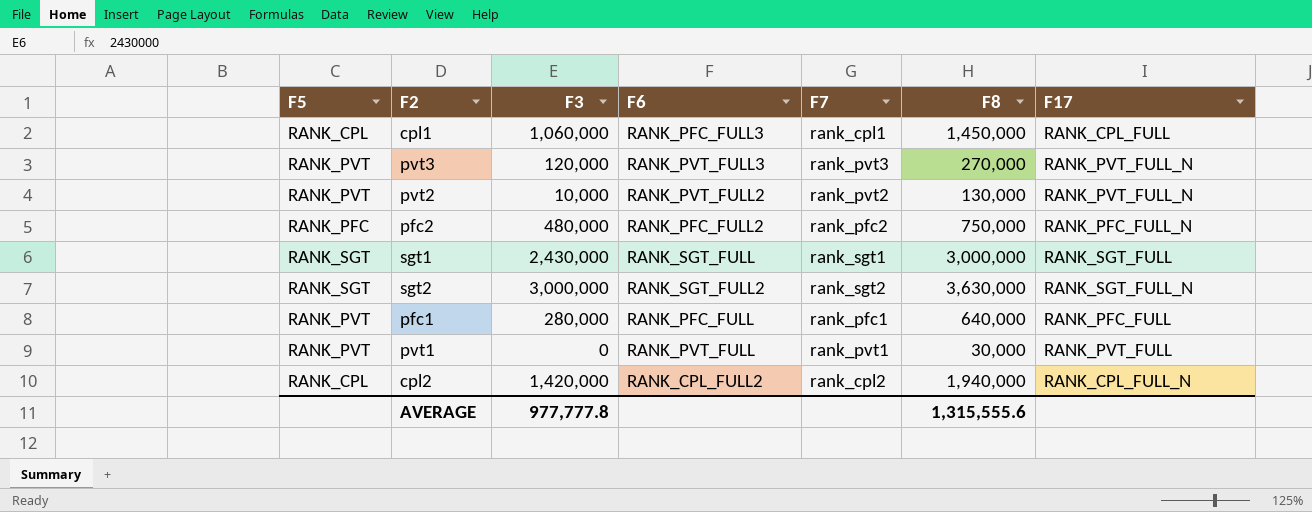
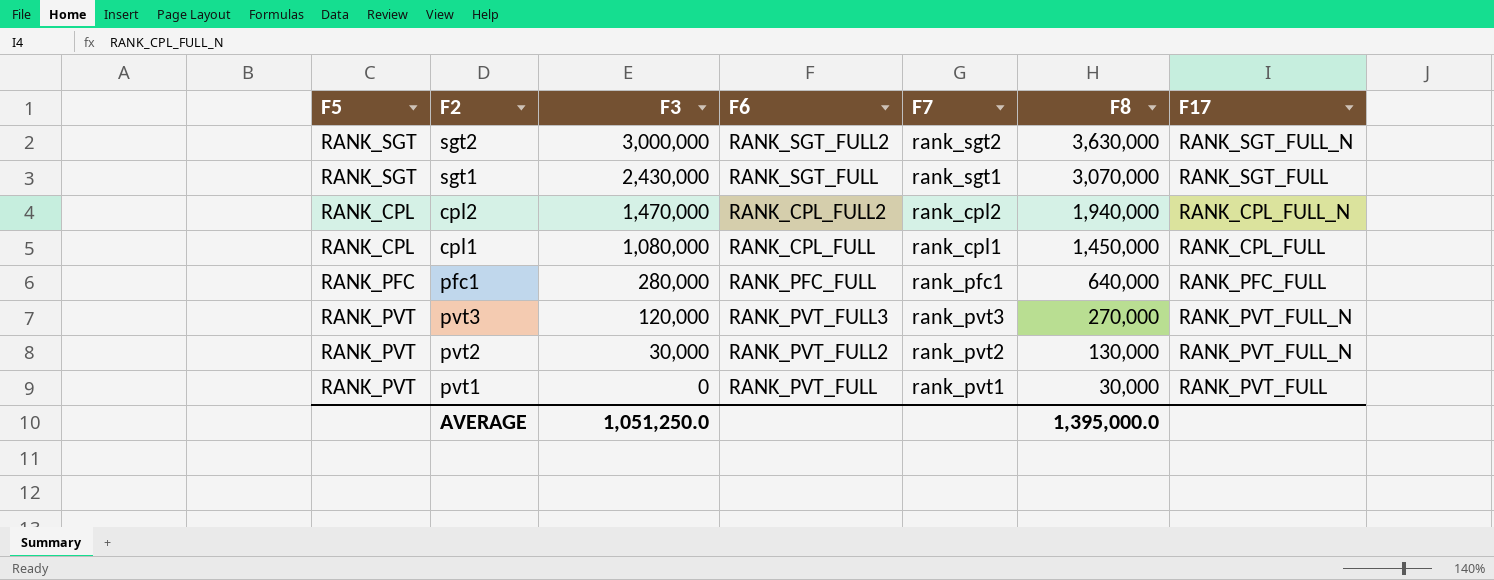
row order: none -> F3 descending
row pfc2: RANK_PFC | 480,000 | RANK_PFC_FULL2 | rank_pfc2 | 750,000 | RANK_PFC_FULL_N -> none
sgt1 | F8: 3,000,000 -> 3,070,000
cpl2 | F3: 1,420,000 -> 1,470,000
cpl1 | F3: 1,060,000 -> 1,080,000
cpl1 | F6: RANK_PFC_FULL3 -> RANK_CPL_FULL
pfc1 | F5: RANK_PVT -> RANK_PFC
pvt2 | F3: 10,000 -> 30,000
AVERAGE | F3: 977,777.8 -> 1,051,250.0
AVERAGE | F8: 1,315,555.6 -> 1,395,000.0

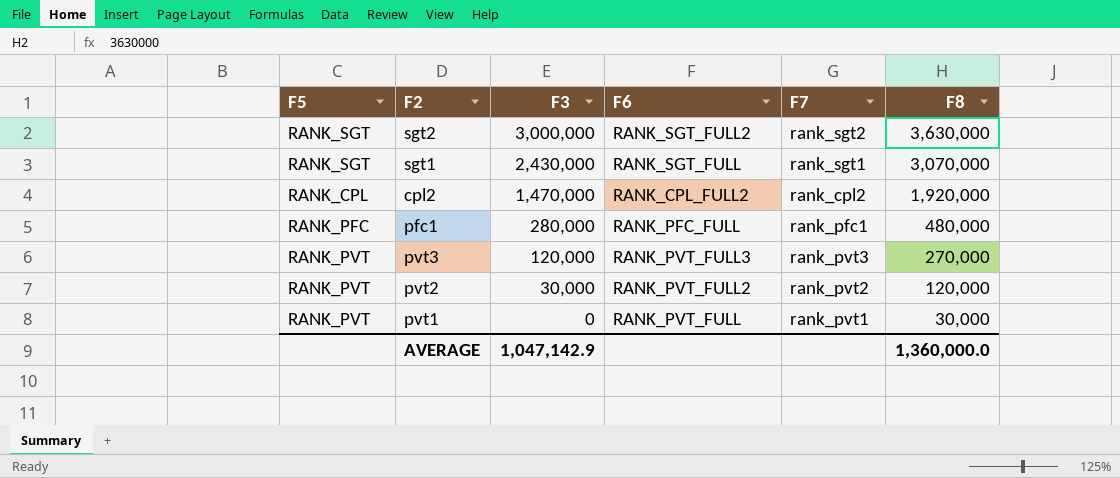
column F17 | position: 7 -> none
row cpl1: RANK_CPL | 1,080,000 | RANK_CPL_FULL | rank_cpl1 | 1,450,000 | RANK_CPL_FULL -> none
cpl2 | F8: 1,940,000 -> 1,920,000
pfc1 | F8: 640,000 -> 480,000
pvt2 | F8: 130,000 -> 120,000
AVERAGE | F3: 1,051,250.0 -> 1,047,142.9
AVERAGE | F8: 1,395,000.0 -> 1,360,000.0

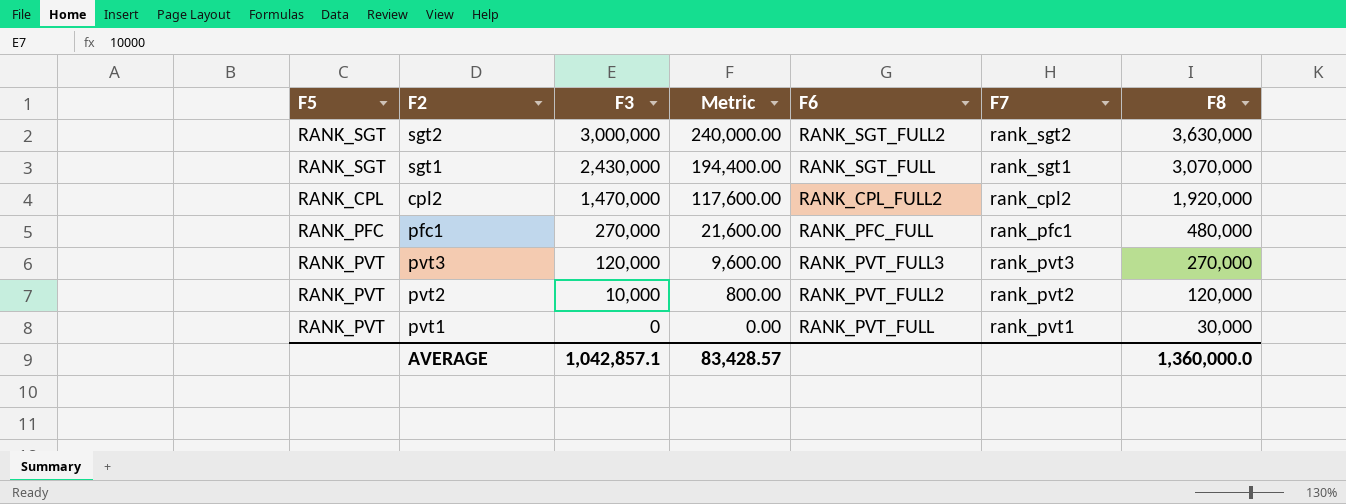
column Metric | formula: none -> [F3] * 0.08
pfc1 | F3: 280,000 -> 270,000
pvt2 | F3: 30,000 -> 10,000
AVERAGE | F3: 1,047,142.9 -> 1,042,857.1

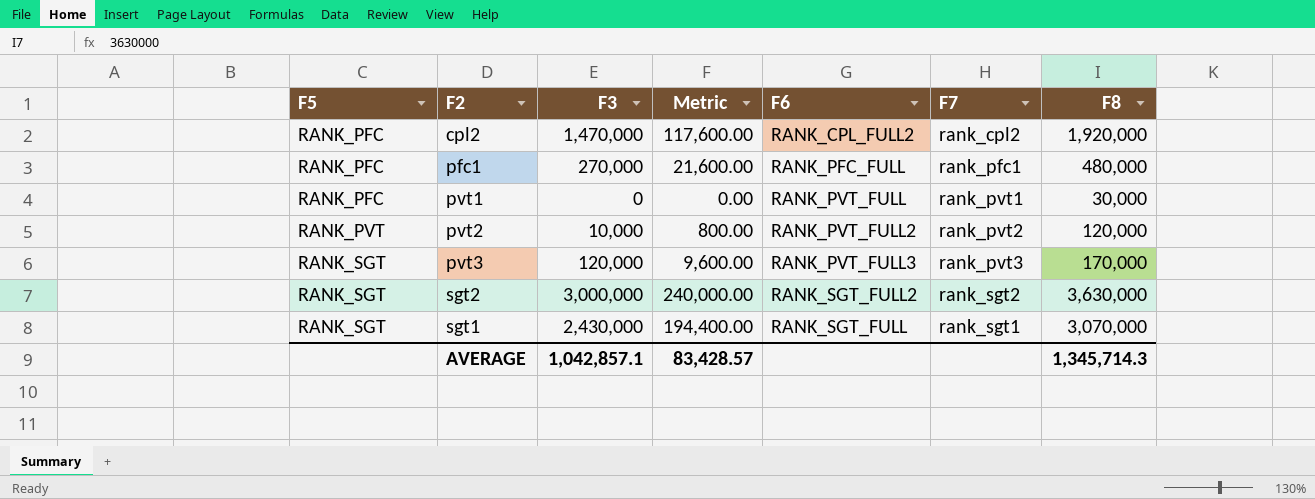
row order: F3 descending -> F5 ascending
cpl2 | F5: RANK_CPL -> RANK_PFC
pvt1 | F5: RANK_PVT -> RANK_PFC
pvt3 | F5: RANK_PVT -> RANK_SGT
pvt3 | F8: 270,000 -> 170,000
AVERAGE | F8: 1,360,000.0 -> 1,345,714.3

